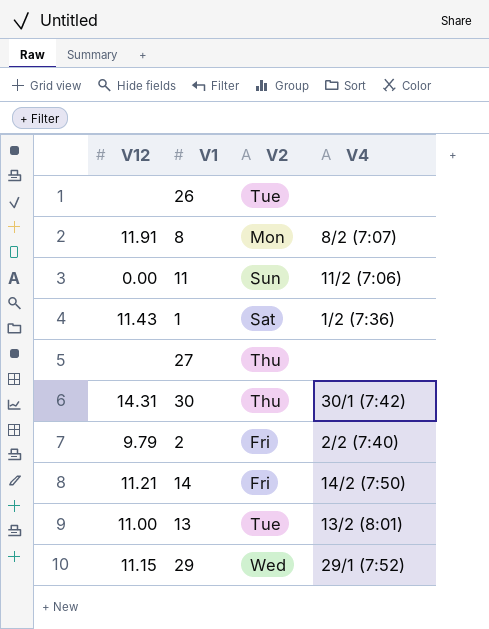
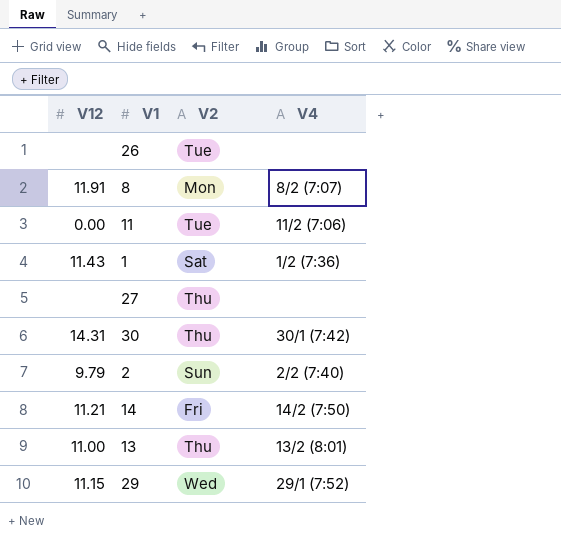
11 | V2: Sun -> Tue
2 | V2: Fri -> Sun
13 | V2: Tue -> Thu

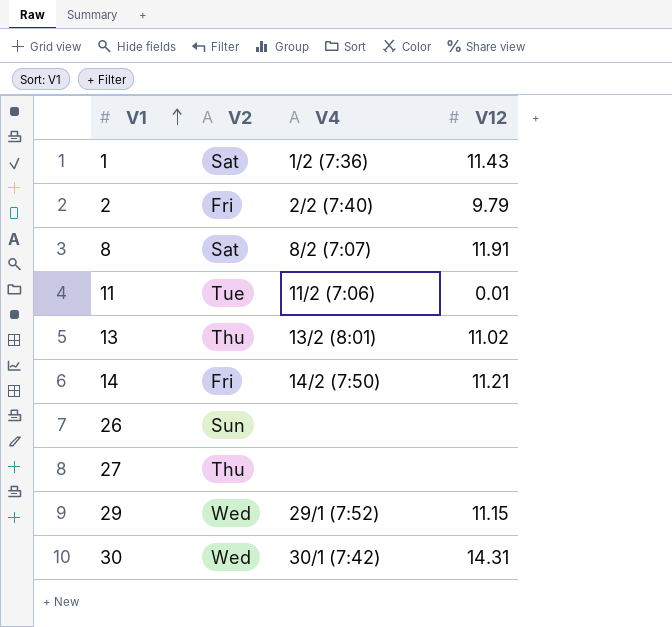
row order: none -> V1 ascending
column V12 | position: 1 -> 4
2 | V2: Sun -> Fri
8 | V2: Mon -> Sat
11 | V12: 0.00 -> 0.01
13 | V12: 11.00 -> 11.02
26 | V2: Tue -> Sun
30 | V2: Thu -> Wed

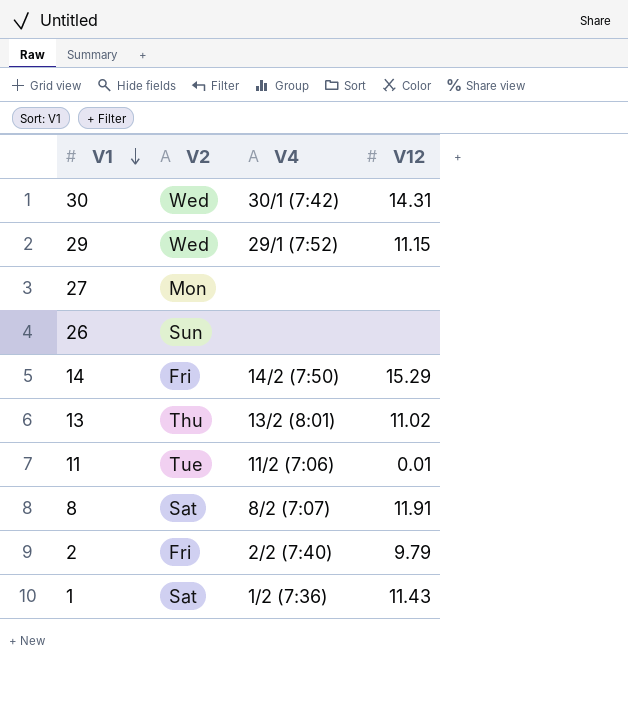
row order: V1 ascending -> V1 descending
27 | V2: Thu -> Mon
14 | V12: 11.21 -> 15.29

